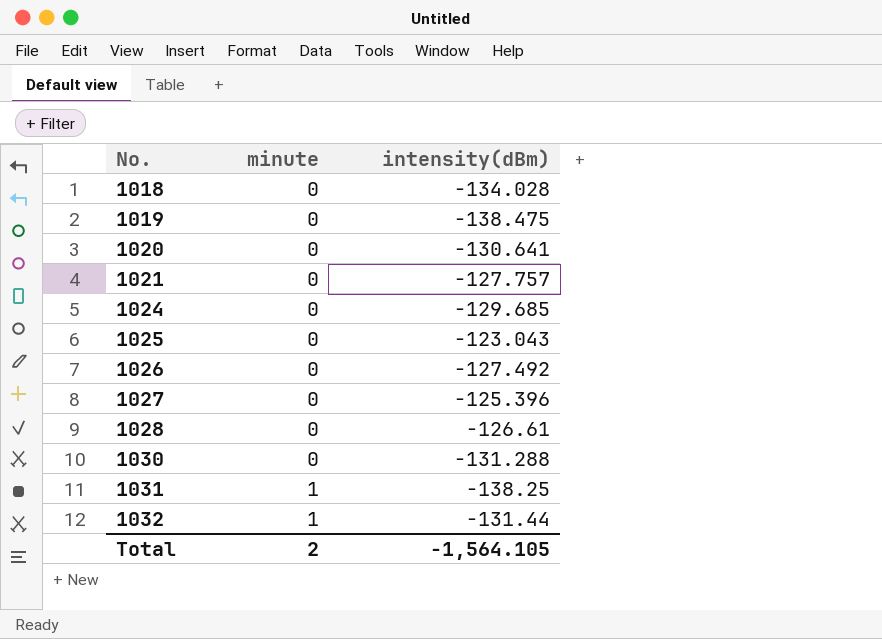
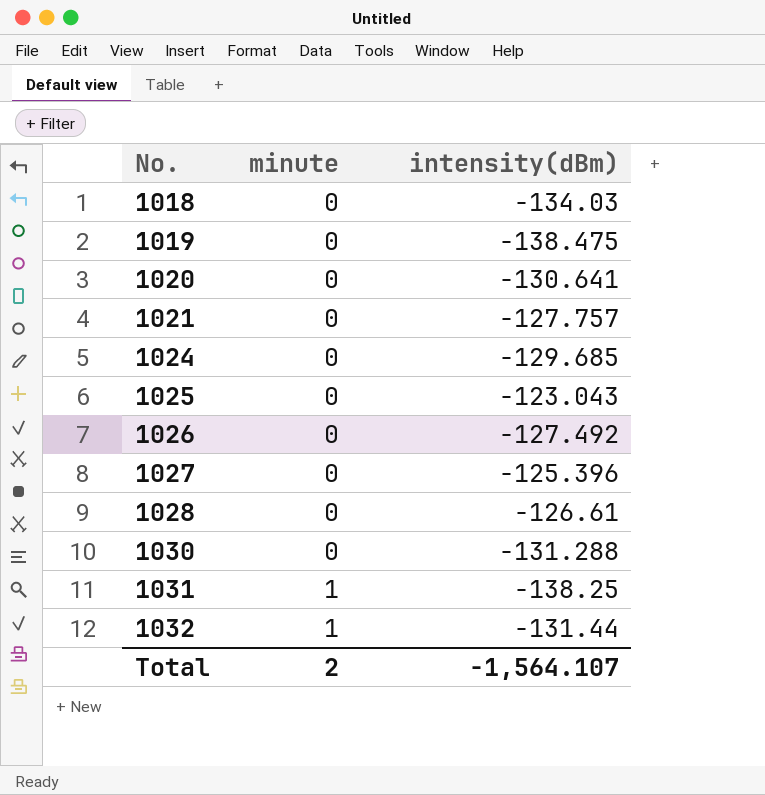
1018 | intensity(dBm): -134.028 -> -134.03
Total | intensity(dBm): -1,564.105 -> -1,564.107

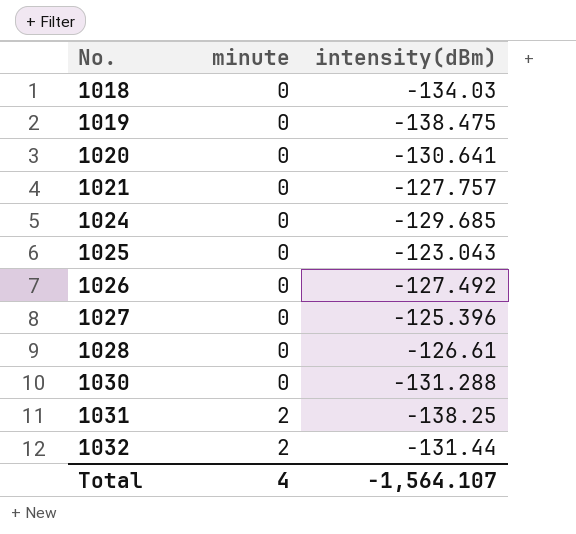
1031 | minute: 1 -> 2
1032 | minute: 1 -> 2
Total | minute: 2 -> 4

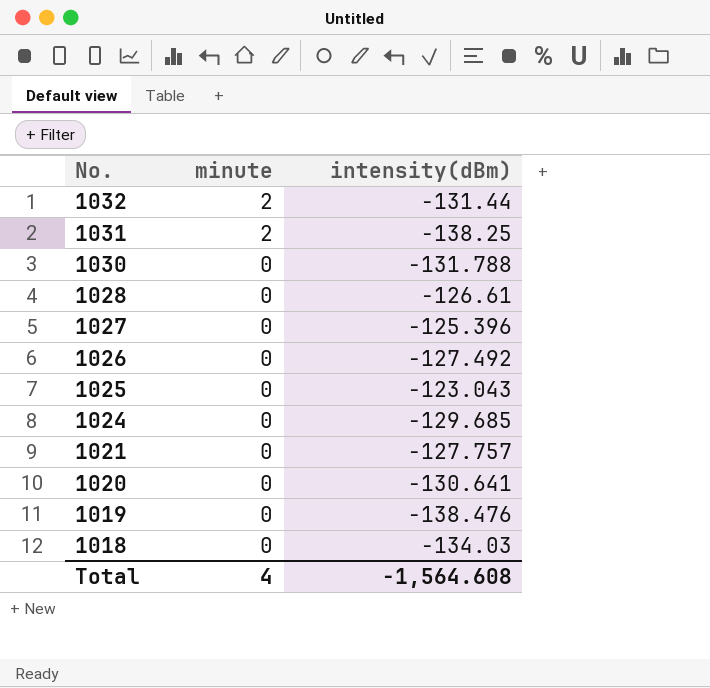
row order: No. ascending -> No. descending
1030 | intensity(dBm): -131.288 -> -131.788
1019 | intensity(dBm): -138.475 -> -138.476
Total | intensity(dBm): -1,564.107 -> -1,564.608

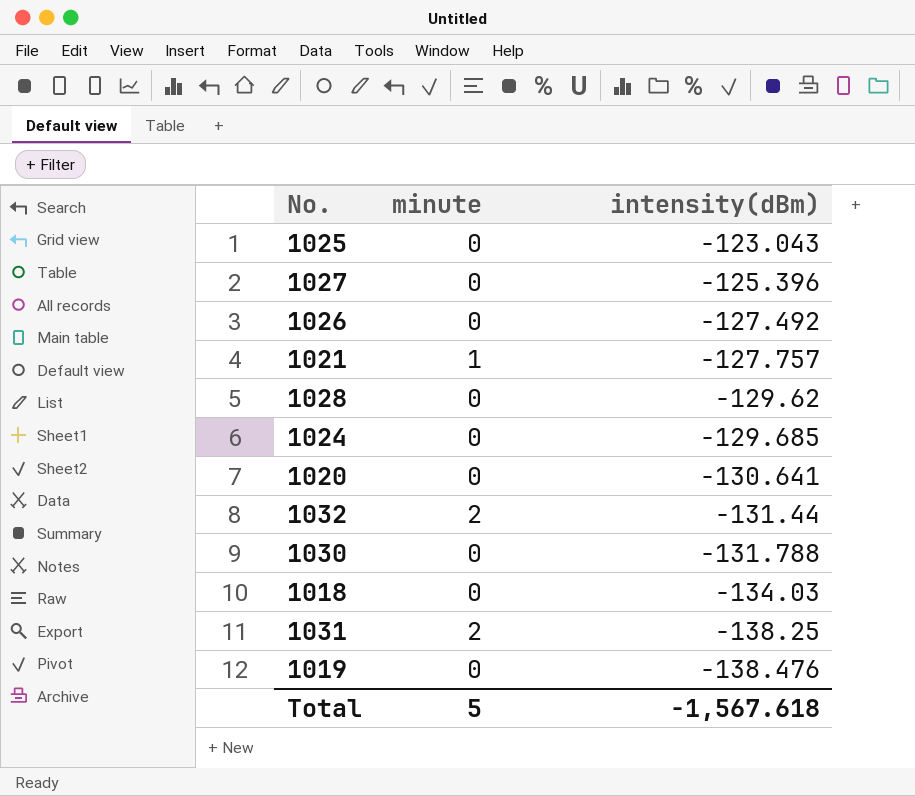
row order: No. descending -> intensity(dBm) descending
1021 | minute: 0 -> 1
1028 | intensity(dBm): -126.61 -> -129.62
Total | minute: 4 -> 5
Total | intensity(dBm): -1,564.608 -> -1,567.618

